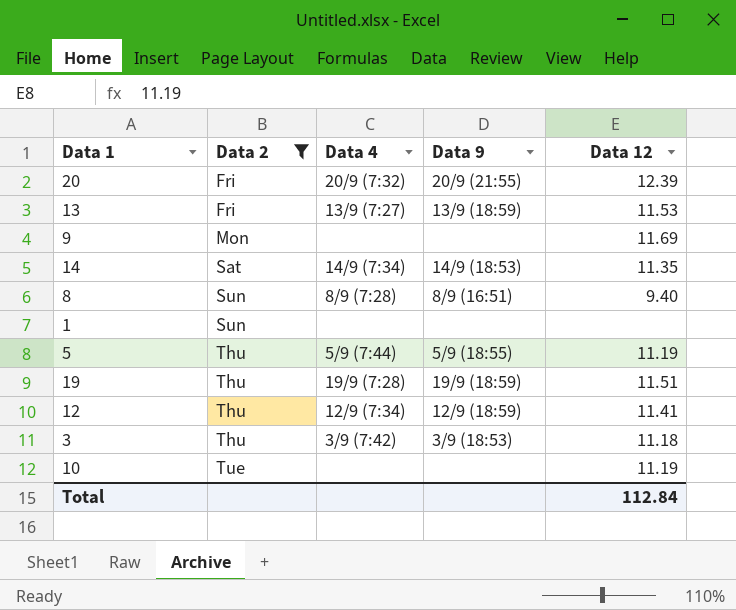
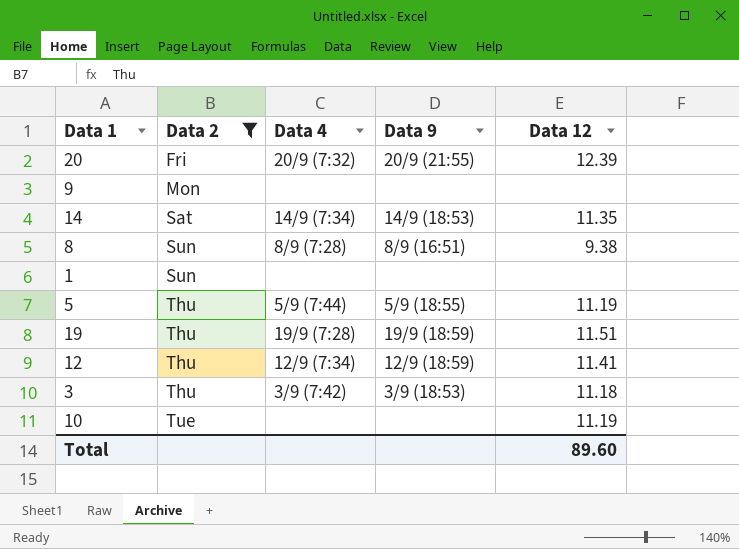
row 13: Fri | 13/9 (7:27) | 13/9 (18:59) | 11.53 -> none
9 | Data 12: 11.69 -> none
8 | Data 12: 9.40 -> 9.38
Total | Data 12: 112.84 -> 89.60

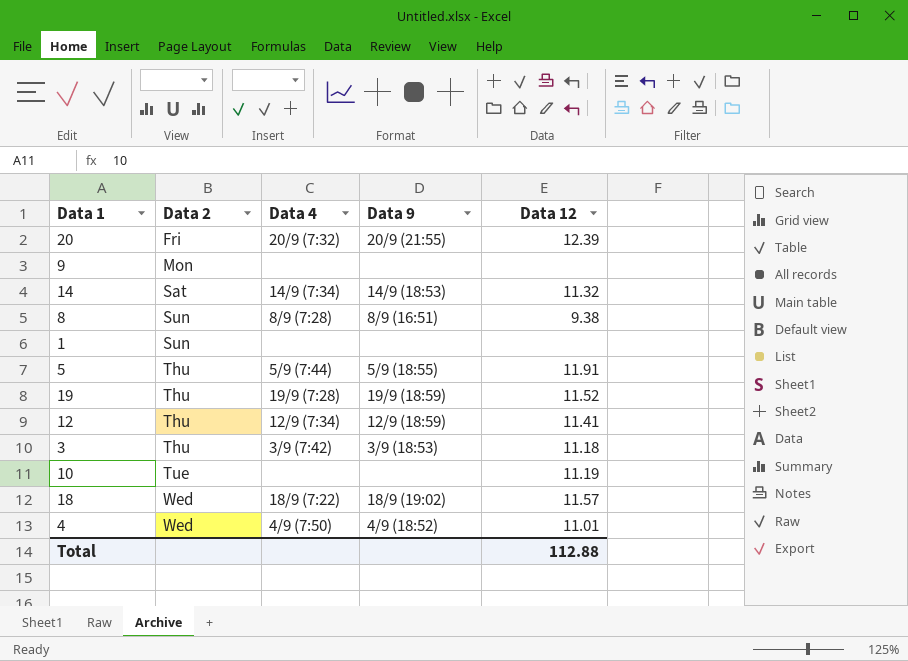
filter: Data 2 != Wed -> none
14 | Data 12: 11.35 -> 11.32
5 | Data 12: 11.19 -> 11.91
19 | Data 12: 11.51 -> 11.52
Total | Data 12: 89.60 -> 112.88

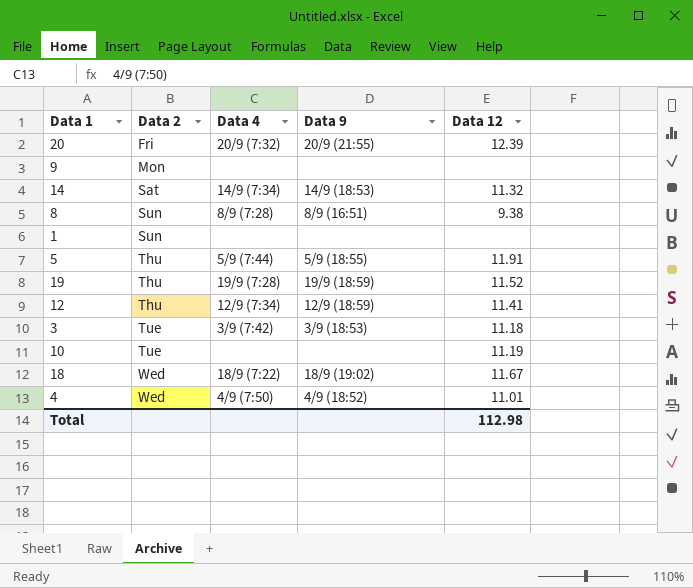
3 | Data 2: Thu -> Tue
18 | Data 12: 11.57 -> 11.67
Total | Data 12: 112.88 -> 112.98

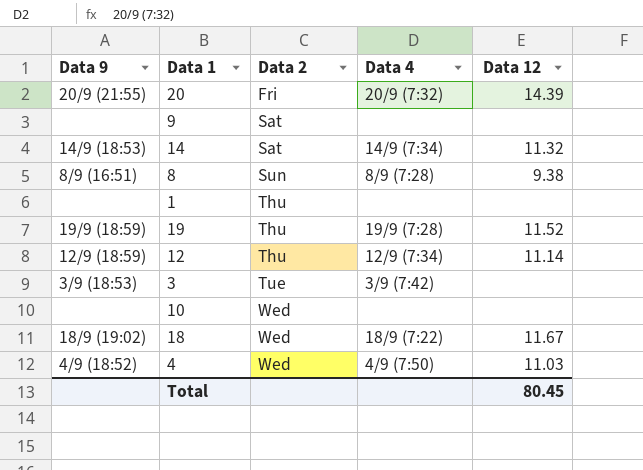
column Data 9 | position: 4 -> 1
row 5: Thu | 5/9 (7:44) | 5/9 (18:55) | 11.91 -> none
20 | Data 12: 12.39 -> 14.39
9 | Data 2: Mon -> Sat
1 | Data 2: Sun -> Thu
12 | Data 12: 11.41 -> 11.14
3 | Data 12: 11.18 -> none
10 | Data 2: Tue -> Wed
10 | Data 12: 11.19 -> none
4 | Data 12: 11.01 -> 11.03
Total | Data 12: 112.98 -> 80.45

